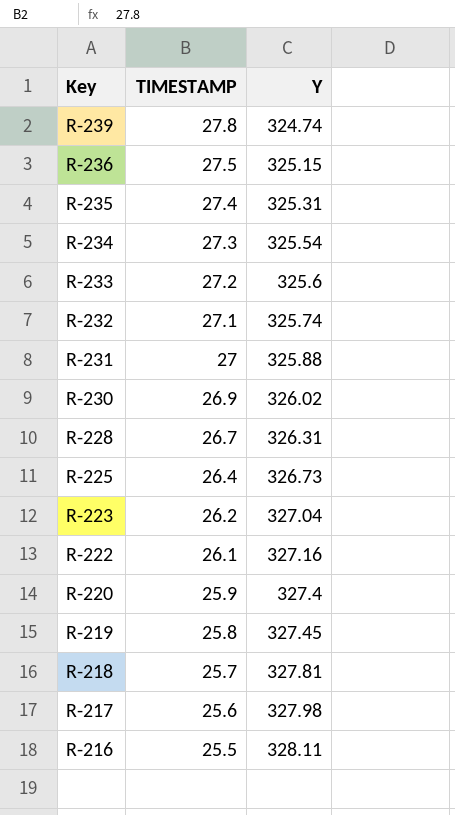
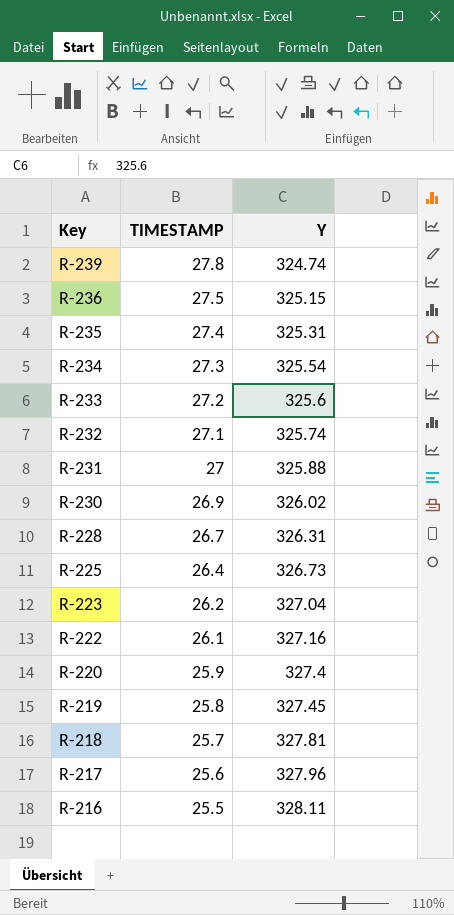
R-217 | Y: 327.98 -> 327.96

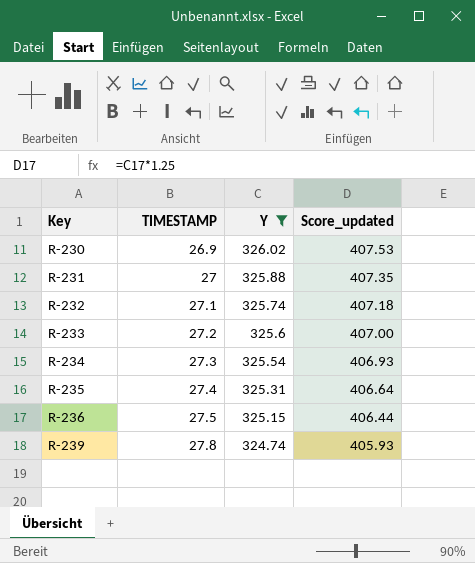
filter: none -> Y <= 326.02
row order: Key descending -> Key ascending
column Score_updated | formula: none -> [Y] * 1.25

